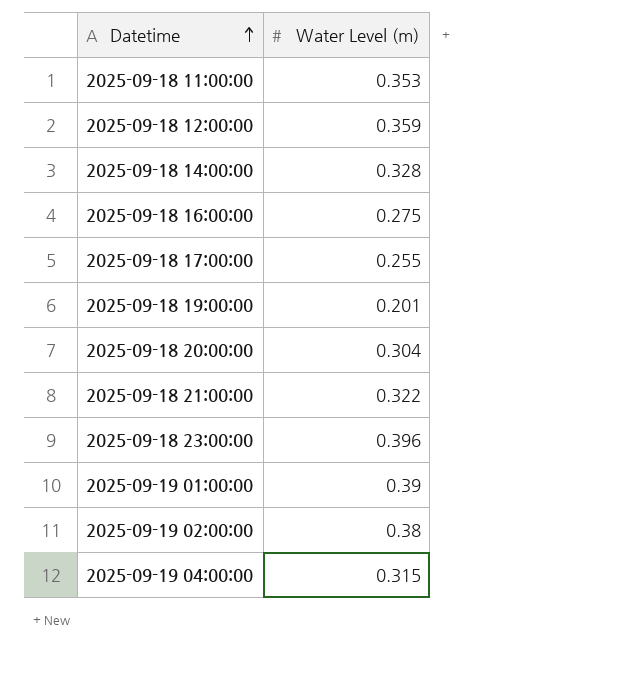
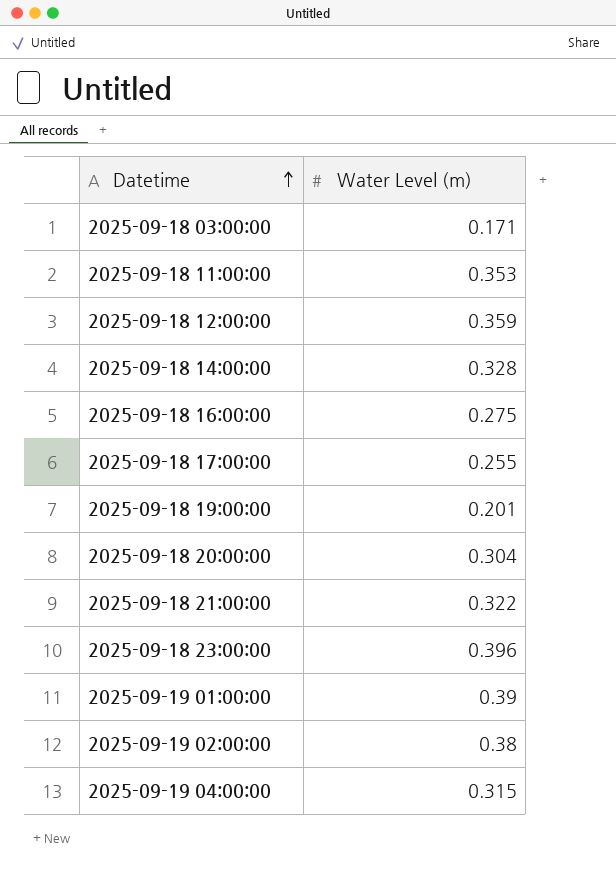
row 2025-09-18 03:00:00: none -> 0.171

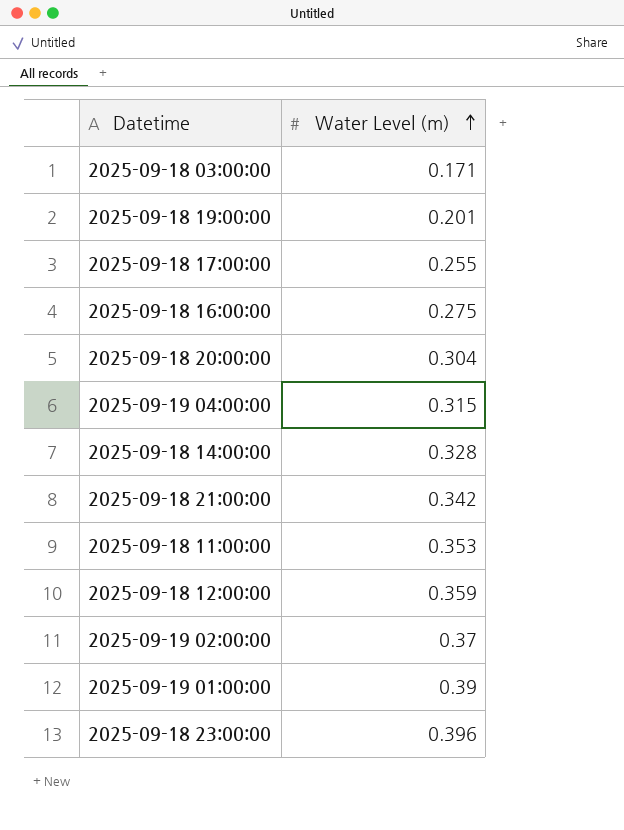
row order: Datetime ascending -> Water Level (m) ascending
2025-09-18 21:00:00 | Water Level (m): 0.322 -> 0.342
2025-09-19 02:00:00 | Water Level (m): 0.38 -> 0.37

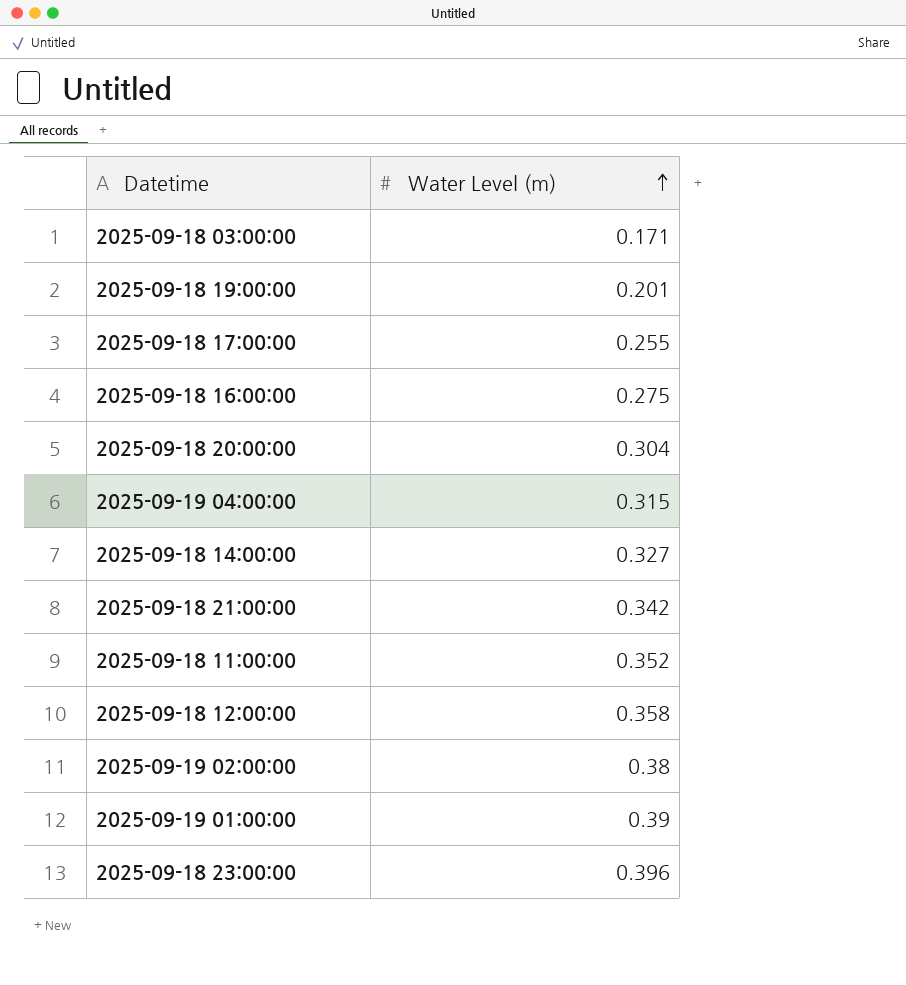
2025-09-18 14:00:00 | Water Level (m): 0.328 -> 0.327
2025-09-18 11:00:00 | Water Level (m): 0.353 -> 0.352
2025-09-18 12:00:00 | Water Level (m): 0.359 -> 0.358
2025-09-19 02:00:00 | Water Level (m): 0.37 -> 0.38

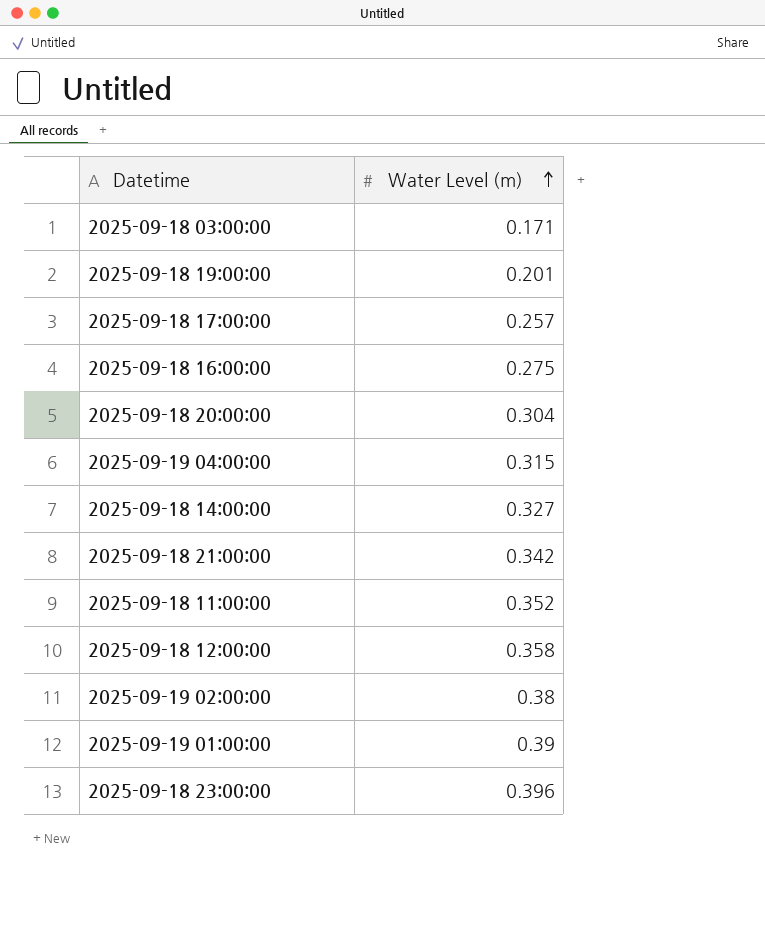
2025-09-18 17:00:00 | Water Level (m): 0.255 -> 0.257

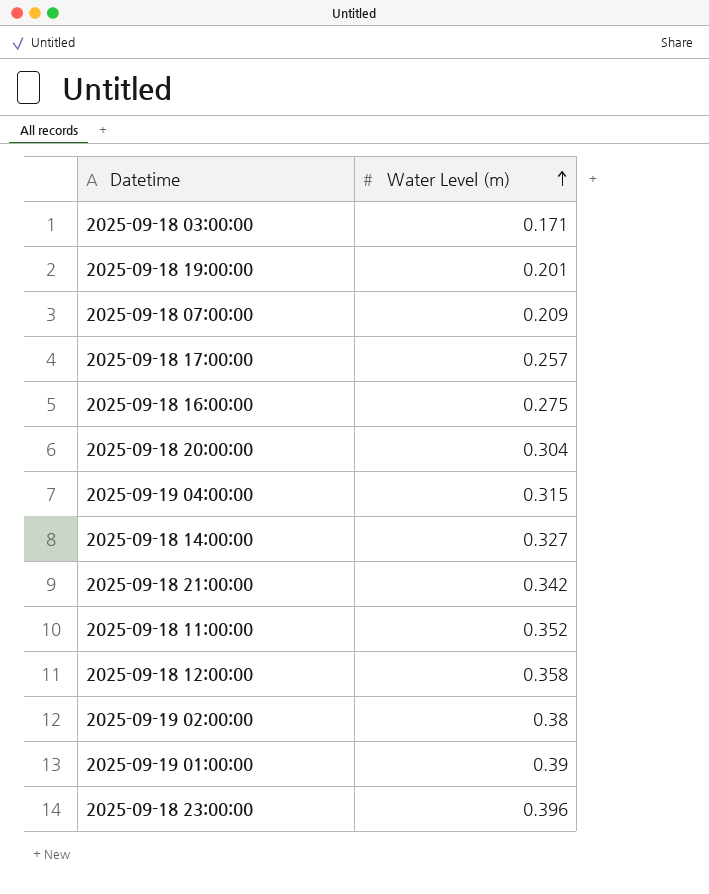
row 2025-09-18 07:00:00: none -> 0.209

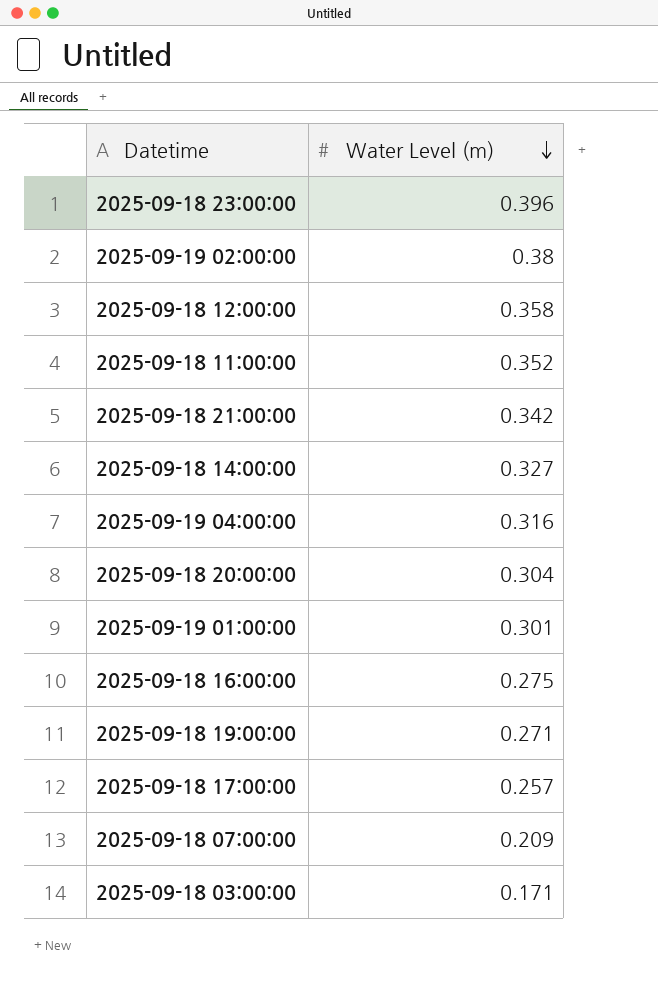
row order: Water Level (m) ascending -> Water Level (m) descending
2025-09-19 04:00:00 | Water Level (m): 0.315 -> 0.316
2025-09-19 01:00:00 | Water Level (m): 0.39 -> 0.301
2025-09-18 19:00:00 | Water Level (m): 0.201 -> 0.271

